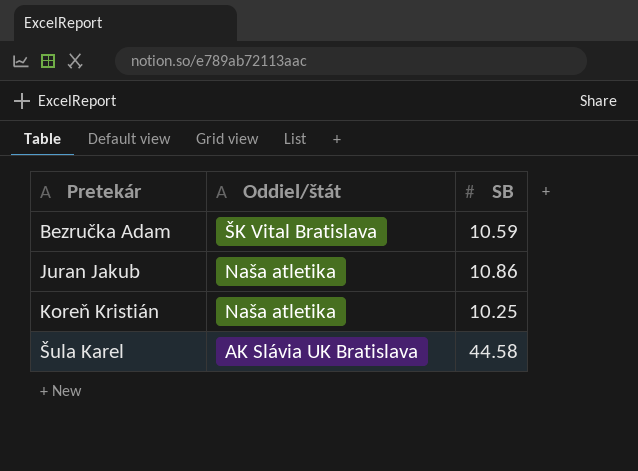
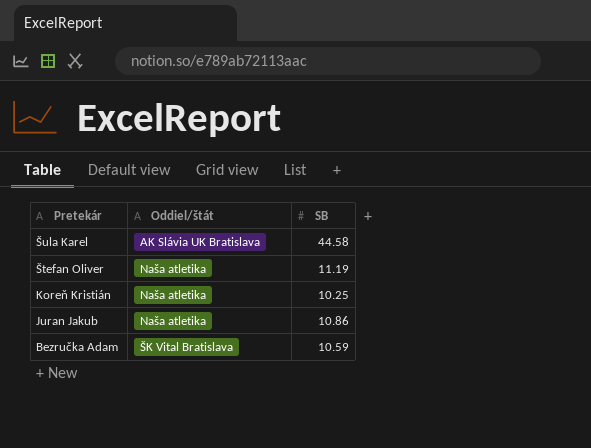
row order: Pretekár ascending -> Pretekár descending
row Štefan Oliver: none -> Naša atletika | 11.19

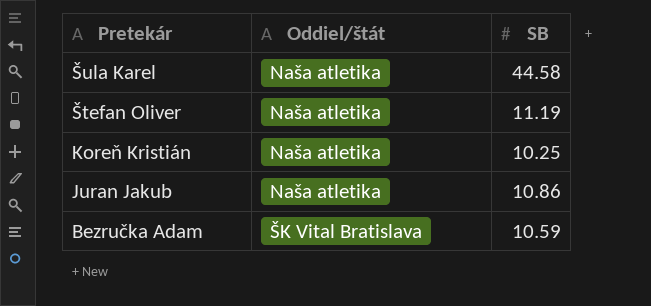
Šula Karel | Oddiel/štát: AK Slávia UK Bratislava -> Naša atletika

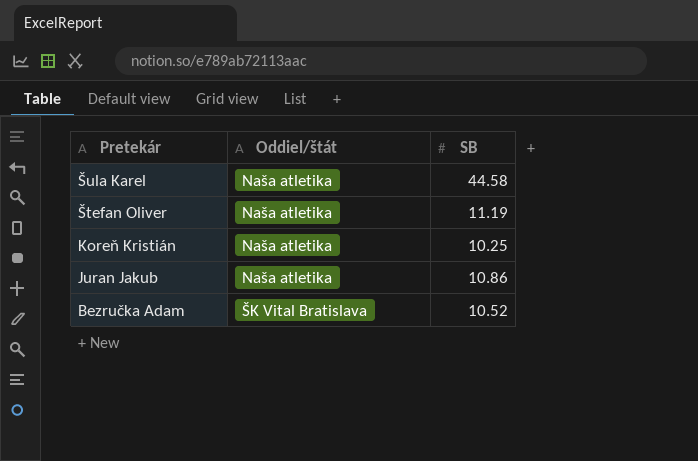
Bezručka Adam | SB: 10.59 -> 10.52

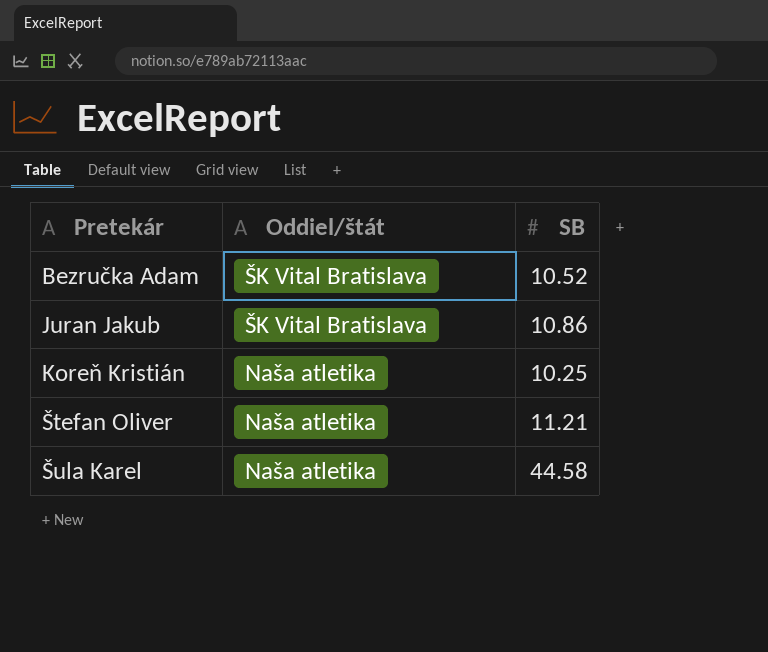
row order: Pretekár descending -> Pretekár ascending
Juran Jakub | Oddiel/štát: Naša atletika -> ŠK Vital Bratislava
Štefan Oliver | SB: 11.19 -> 11.21

